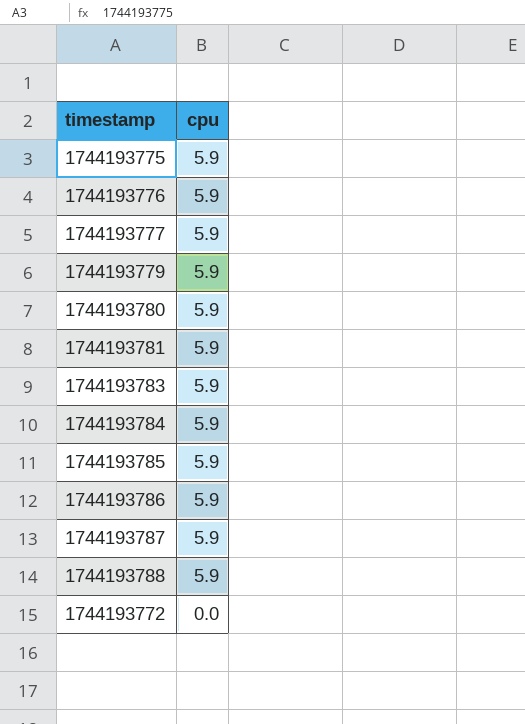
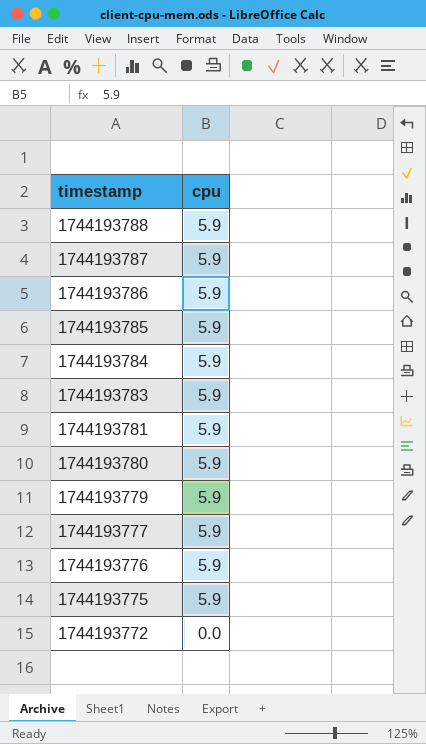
row order: cpu descending -> timestamp descending

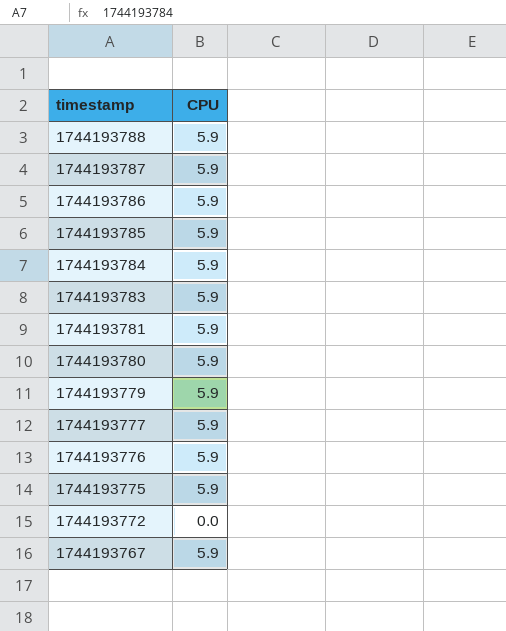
column name: cpu -> CPU
row 1744193767: none -> 5.9

